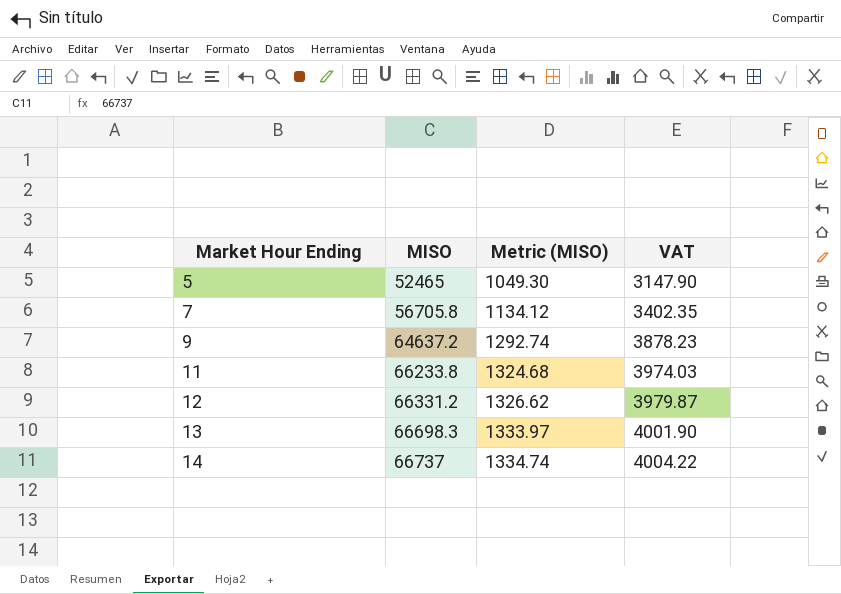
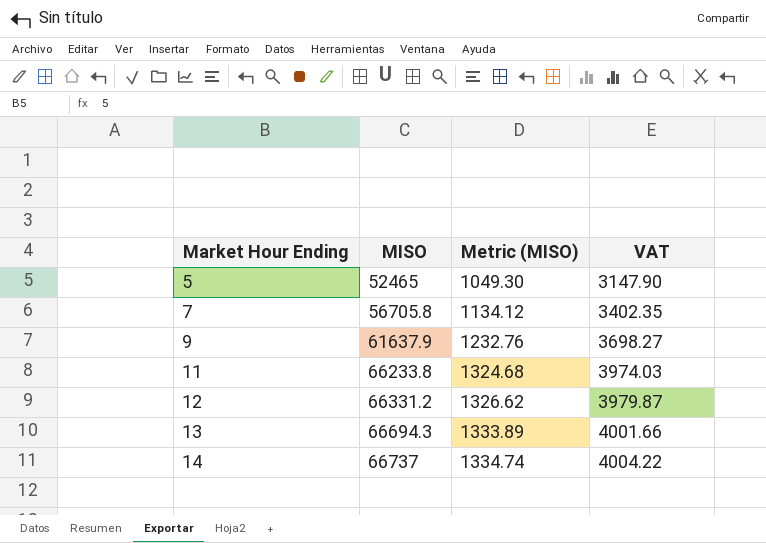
9 | MISO: 64637.2 -> 61637.9
9 | Metric (MISO): 1292.74 -> 1232.76
9 | VAT: 3878.23 -> 3698.27
13 | MISO: 66698.3 -> 66694.3
13 | Metric (MISO): 1333.97 -> 1333.89
13 | VAT: 4001.90 -> 4001.66

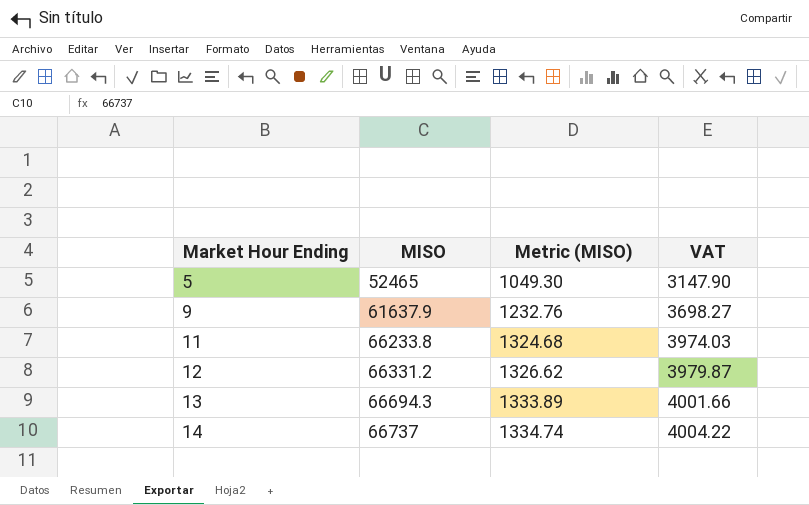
row 7: 56705.8 | 1134.12 | 3402.35 -> none

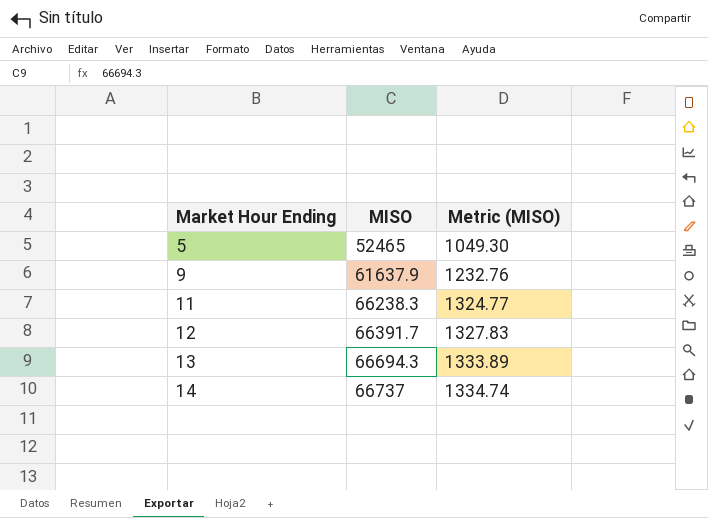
column VAT | formula: [MISO] * 0.06 -> none
11 | MISO: 66233.8 -> 66238.3
11 | Metric (MISO): 1324.68 -> 1324.77
12 | MISO: 66331.2 -> 66391.7
12 | Metric (MISO): 1326.62 -> 1327.83

